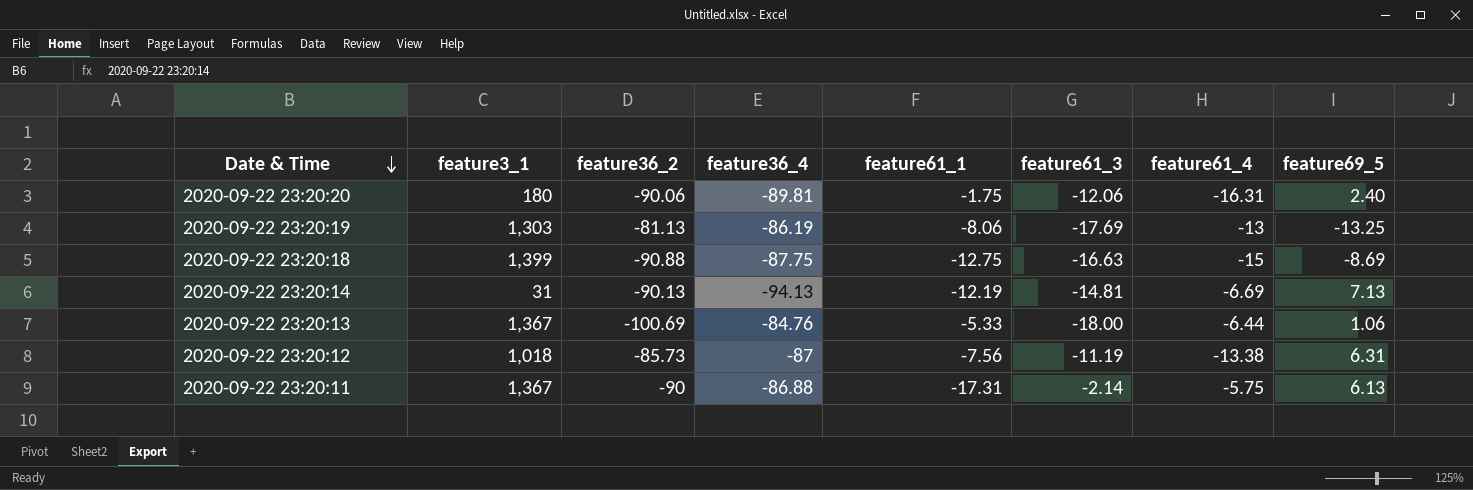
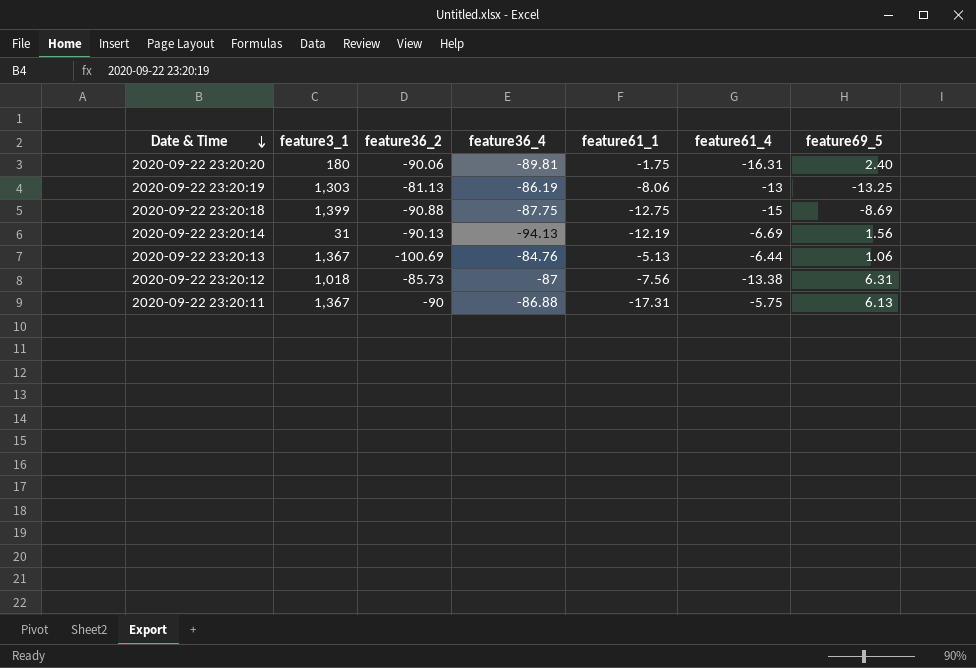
column feature61_3 | position: 6 -> none
2020-09-22 23:20:14 | feature69_5: 7.13 -> 1.56
2020-09-22 23:20:13 | feature61_1: -5.33 -> -5.13

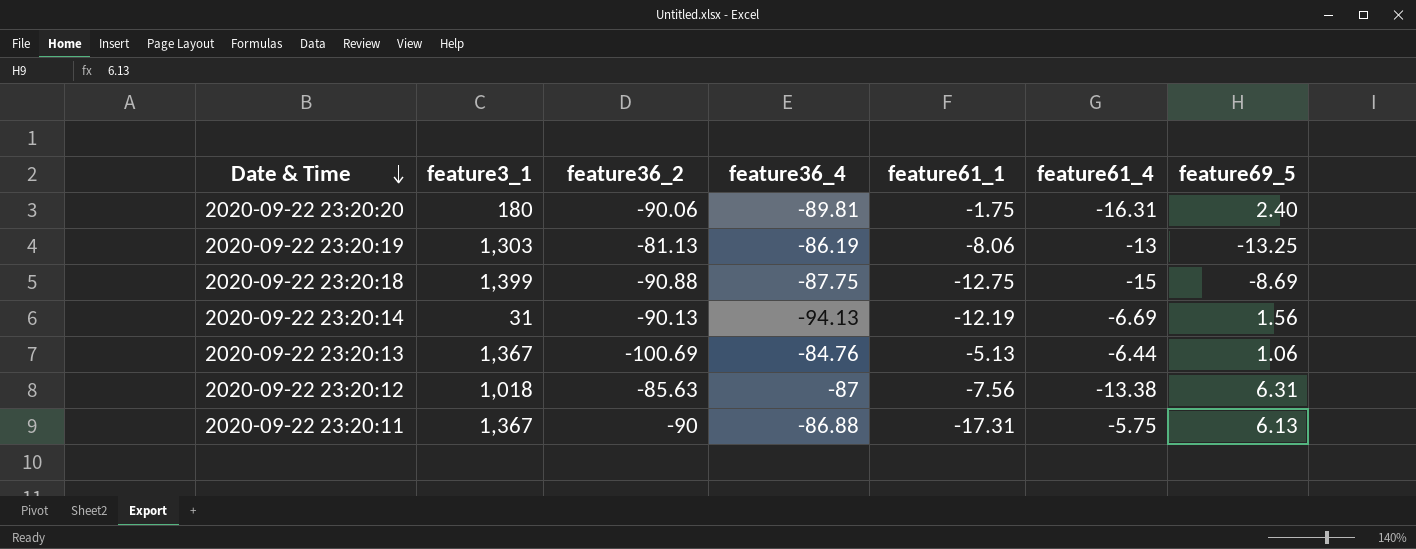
2020-09-22 23:20:12 | feature36_2: -85.73 -> -85.63

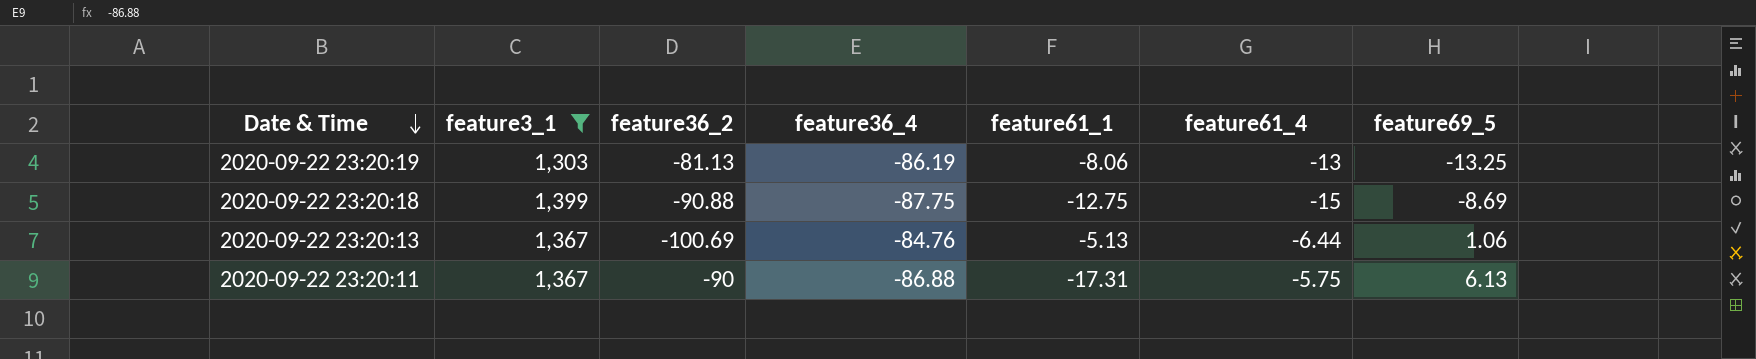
filter: none -> feature3_1 >= 1,303

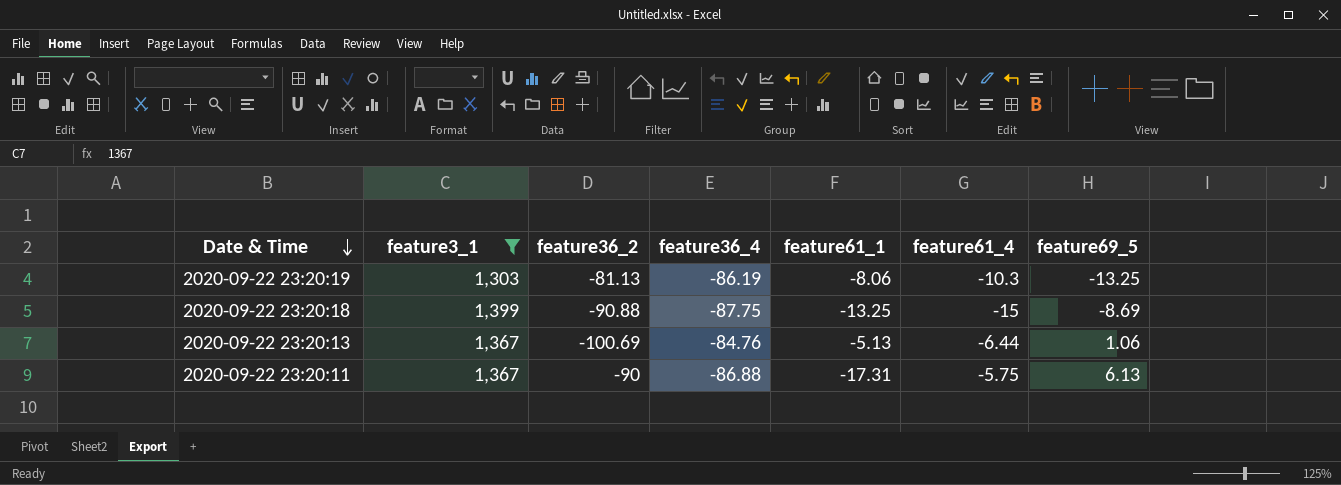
2020-09-22 23:20:19 | feature61_4: -13 -> -10.3
2020-09-22 23:20:18 | feature61_1: -12.75 -> -13.25

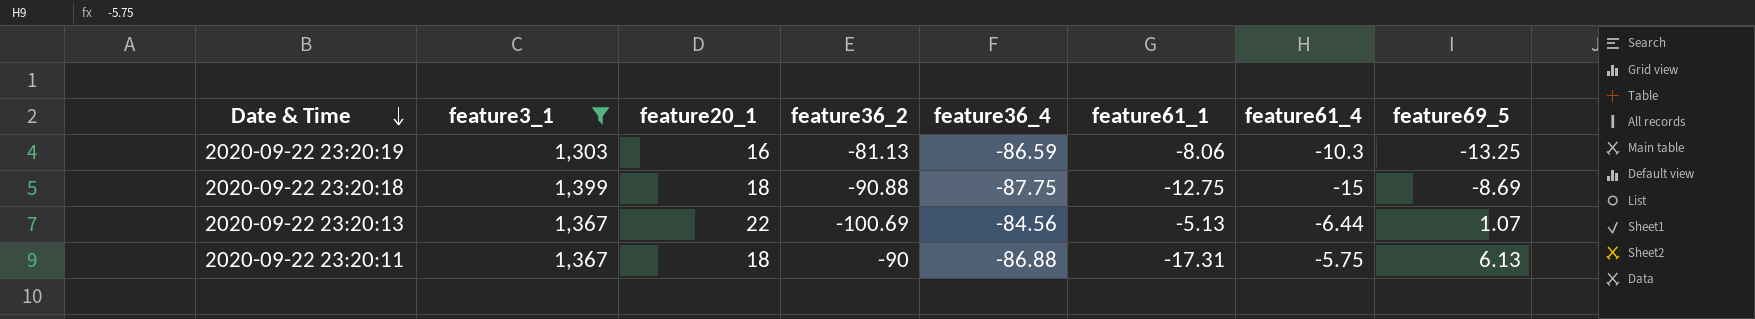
column feature20_1 | position: none -> 3
2020-09-22 23:20:19 | feature36_4: -86.19 -> -86.59
2020-09-22 23:20:18 | feature61_1: -13.25 -> -12.75
2020-09-22 23:20:13 | feature36_4: -84.76 -> -84.56
2020-09-22 23:20:13 | feature69_5: 1.06 -> 1.07

